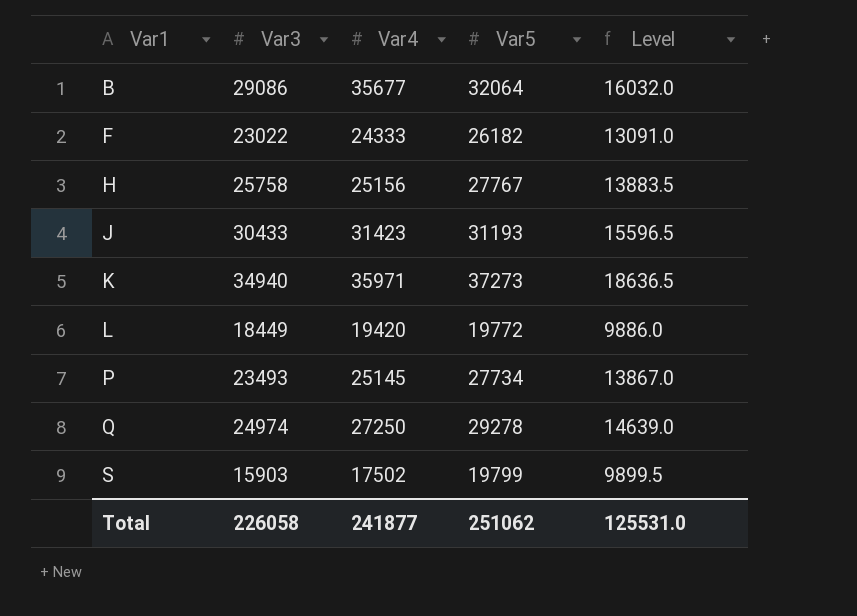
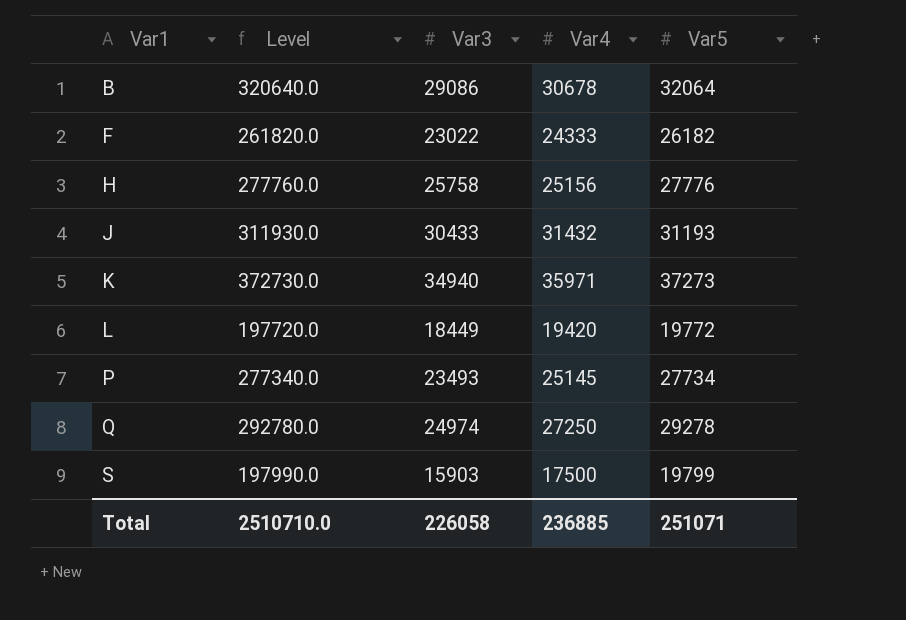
column Level | formula: [Var5] * 0.5 -> [Var5] * 10
column Level | position: 5 -> 2
B | Var4: 35677 -> 30678
H | Var5: 27767 -> 27776
J | Var4: 31423 -> 31432
S | Var4: 17502 -> 17500
Total | Level: 125531.0 -> 2510710.0
Total | Var4: 241877 -> 236885
Total | Var5: 251062 -> 251071

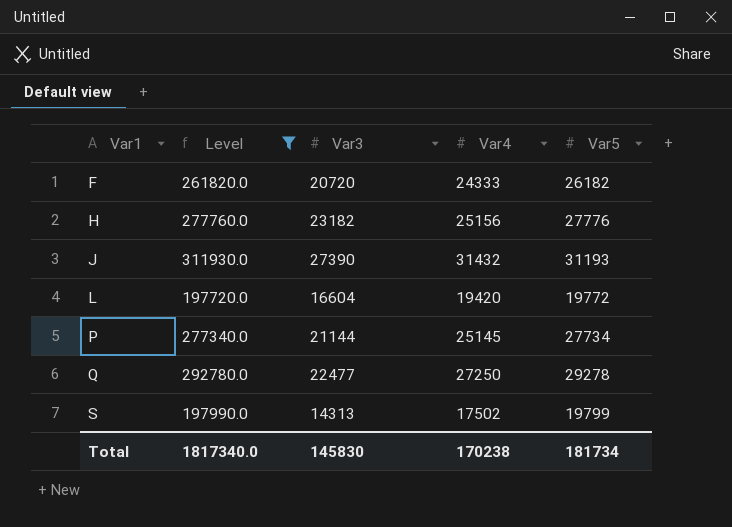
filter: none -> Level <= 311930.0
F | Var3: 23022 -> 20720
H | Var3: 25758 -> 23182
J | Var3: 30433 -> 27390
L | Var3: 18449 -> 16604
P | Var3: 23493 -> 21144
Q | Var3: 24974 -> 22477
S | Var3: 15903 -> 14313
S | Var4: 17500 -> 17502
Total | Level: 2510710.0 -> 1817340.0
Total | Var3: 226058 -> 145830
Total | Var4: 236885 -> 170238
Total | Var5: 251071 -> 181734

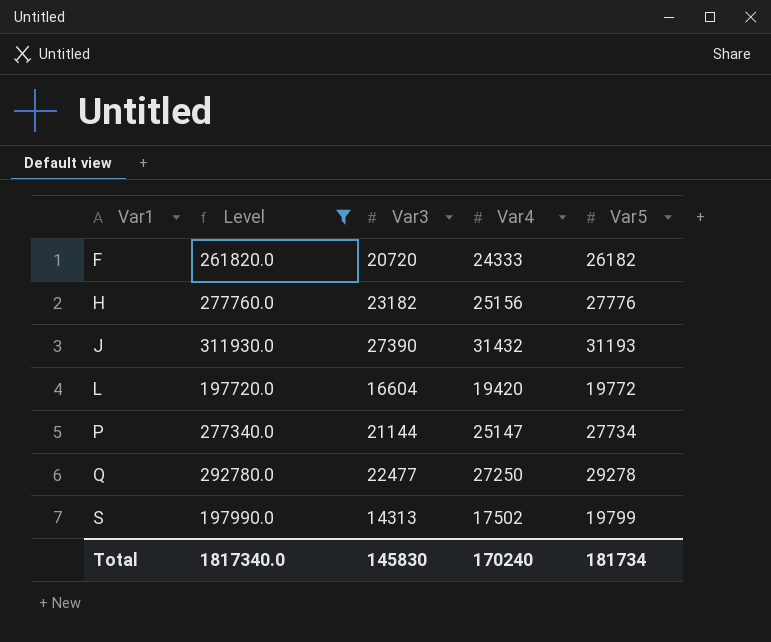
P | Var4: 25145 -> 25147
Total | Var4: 170238 -> 170240

